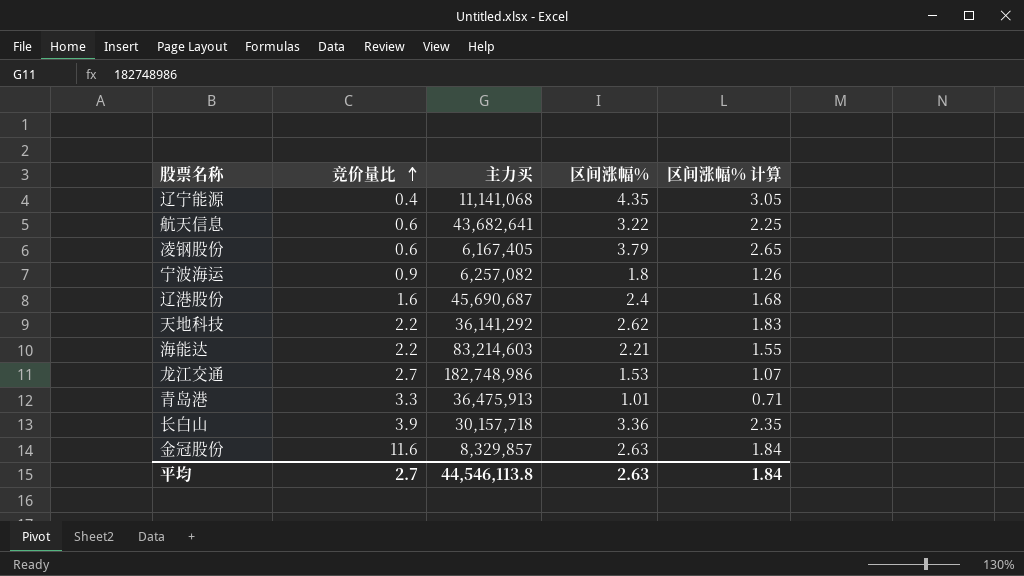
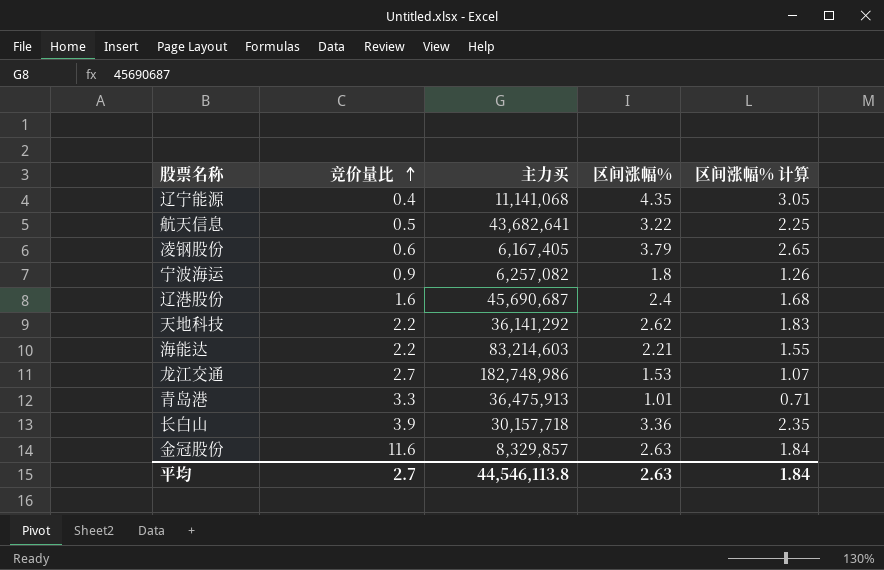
航天信息 | 竞价量比: 0.6 -> 0.5

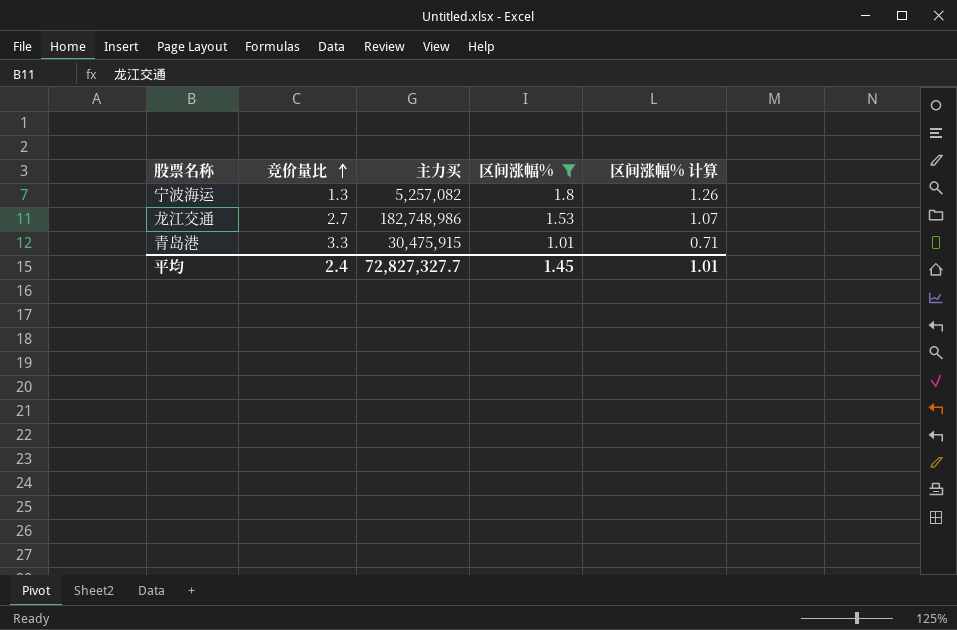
filter: none -> 区间涨幅% <= 1.8
宁波海运 | 竞价量比: 0.9 -> 1.3
宁波海运 | 主力买: 6,257,082 -> 5,257,082
青岛港 | 主力买: 36,475,913 -> 30,475,915
平均 | 竞价量比: 2.7 -> 2.4
平均 | 主力买: 44,546,113.8 -> 72,827,327.7
平均 | 区间涨幅%: 2.63 -> 1.45
平均 | 区间涨幅% 计算: 1.84 -> 1.01

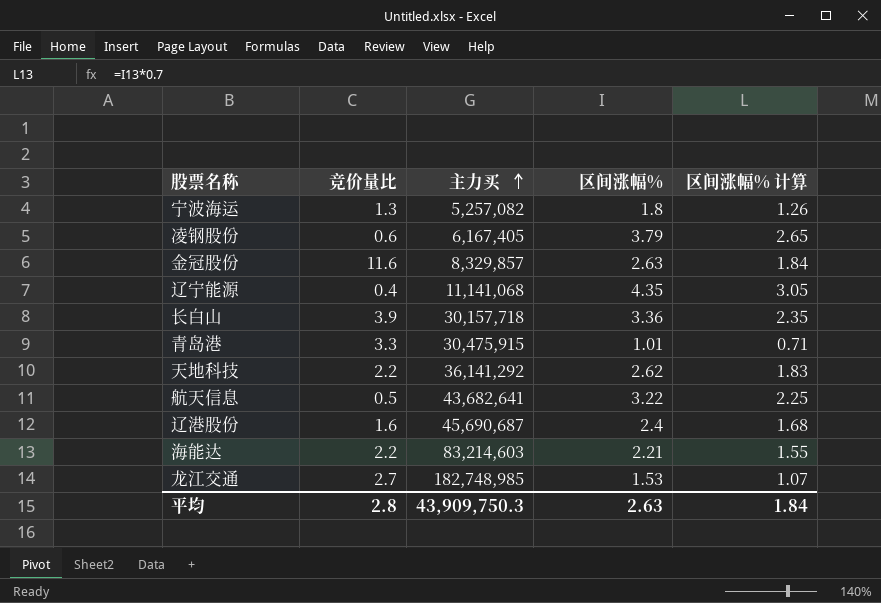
filter: 区间涨幅% <= 1.8 -> none
row order: 竞价量比 ascending -> 主力买 ascending
龙江交通 | 主力买: 182,748,986 -> 182,748,985
平均 | 竞价量比: 2.4 -> 2.8
平均 | 主力买: 72,827,327.7 -> 43,909,750.3
平均 | 区间涨幅%: 1.45 -> 2.63
平均 | 区间涨幅% 计算: 1.01 -> 1.84

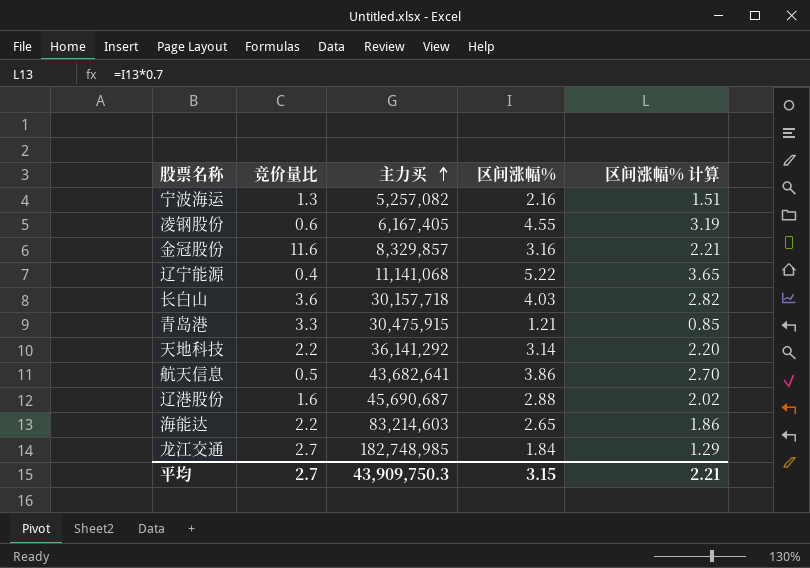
宁波海运 | 区间涨幅%: 1.8 -> 2.16
宁波海运 | 区间涨幅% 计算: 1.26 -> 1.51
凌钢股份 | 区间涨幅%: 3.79 -> 4.55
凌钢股份 | 区间涨幅% 计算: 2.65 -> 3.19
金冠股份 | 区间涨幅%: 2.63 -> 3.16
金冠股份 | 区间涨幅% 计算: 1.84 -> 2.21
辽宁能源 | 区间涨幅%: 4.35 -> 5.22
辽宁能源 | 区间涨幅% 计算: 3.05 -> 3.65
长白山 | 竞价量比: 3.9 -> 3.6
长白山 | 区间涨幅%: 3.36 -> 4.03
长白山 | 区间涨幅% 计算: 2.35 -> 2.82
青岛港 | 区间涨幅%: 1.01 -> 1.21
青岛港 | 区间涨幅% 计算: 0.71 -> 0.85
天地科技 | 区间涨幅%: 2.62 -> 3.14
天地科技 | 区间涨幅% 计算: 1.83 -> 2.20
航天信息 | 区间涨幅%: 3.22 -> 3.86
航天信息 | 区间涨幅% 计算: 2.25 -> 2.70
辽港股份 | 区间涨幅%: 2.4 -> 2.88
辽港股份 | 区间涨幅% 计算: 1.68 -> 2.02
海能达 | 区间涨幅%: 2.21 -> 2.65
海能达 | 区间涨幅% 计算: 1.55 -> 1.86
龙江交通 | 区间涨幅%: 1.53 -> 1.84
龙江交通 | 区间涨幅% 计算: 1.07 -> 1.29
平均 | 竞价量比: 2.8 -> 2.7
平均 | 区间涨幅%: 2.63 -> 3.15
平均 | 区间涨幅% 计算: 1.84 -> 2.21

